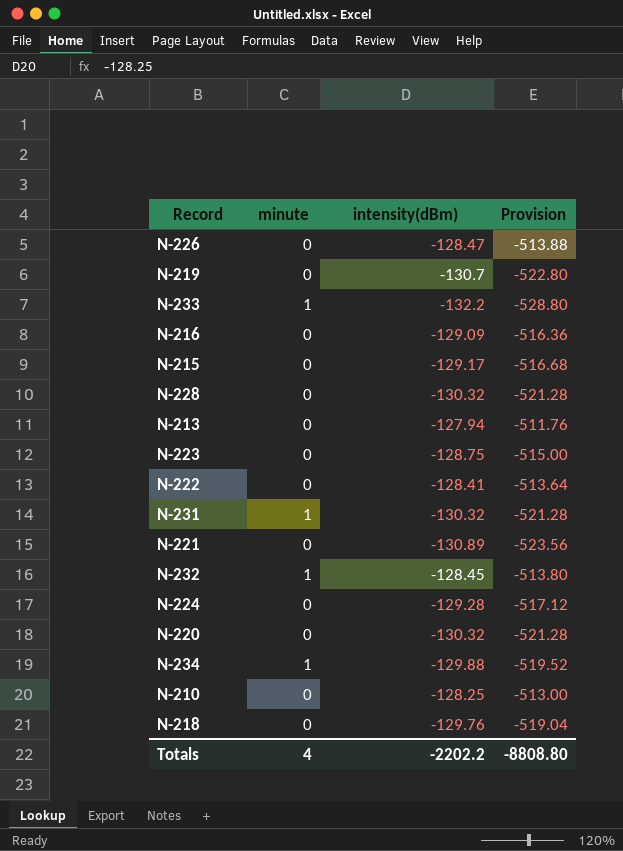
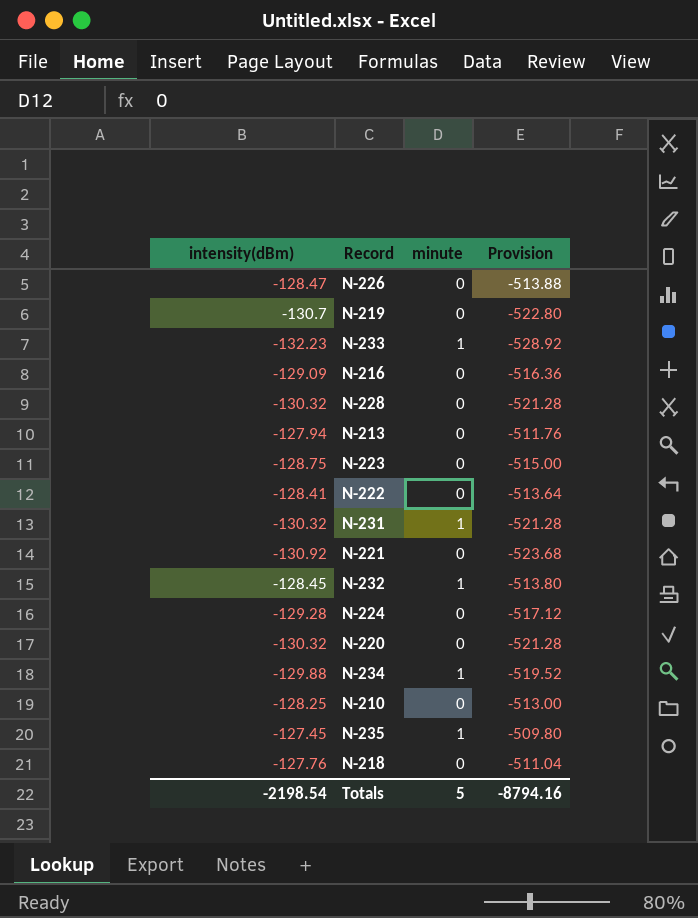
column intensity(dBm) | position: 3 -> 1
row N-215: 0 | -129.17 | -516.68 -> none
N-233 | intensity(dBm): -132.2 -> -132.23
N-233 | Provision: -528.80 -> -528.92
N-221 | intensity(dBm): -130.89 -> -130.92
N-221 | Provision: -523.56 -> -523.68
row N-235: none -> -127.45 | 1 | -509.80
N-218 | intensity(dBm): -129.76 -> -127.76
N-218 | Provision: -519.04 -> -511.04
Totals | intensity(dBm): -2202.2 -> -2198.54
Totals | minute: 4 -> 5
Totals | Provision: -8808.80 -> -8794.16

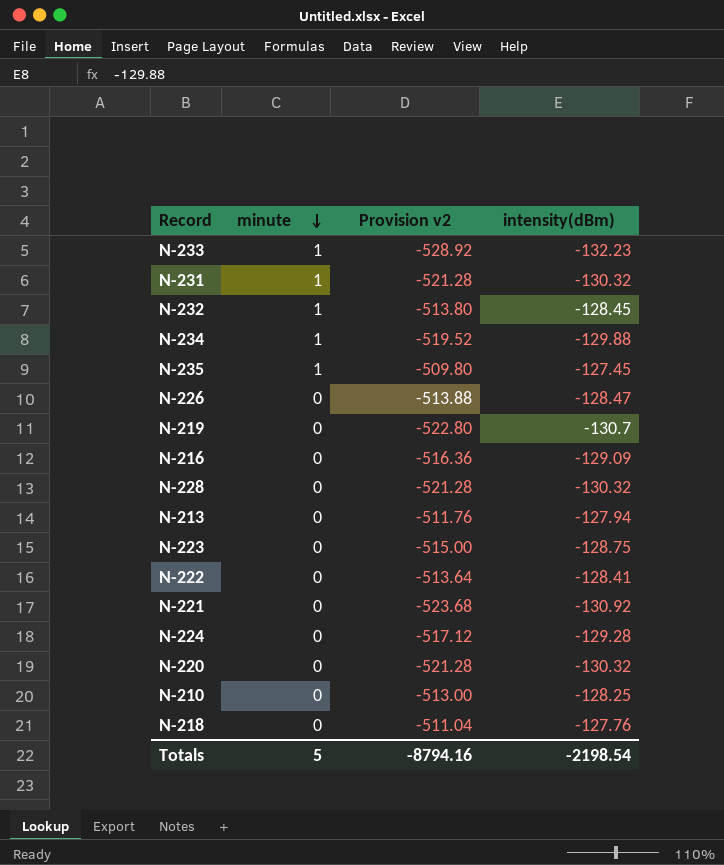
row order: none -> minute descending
column name: Provision -> Provision v2
column intensity(dBm) | position: 1 -> 4

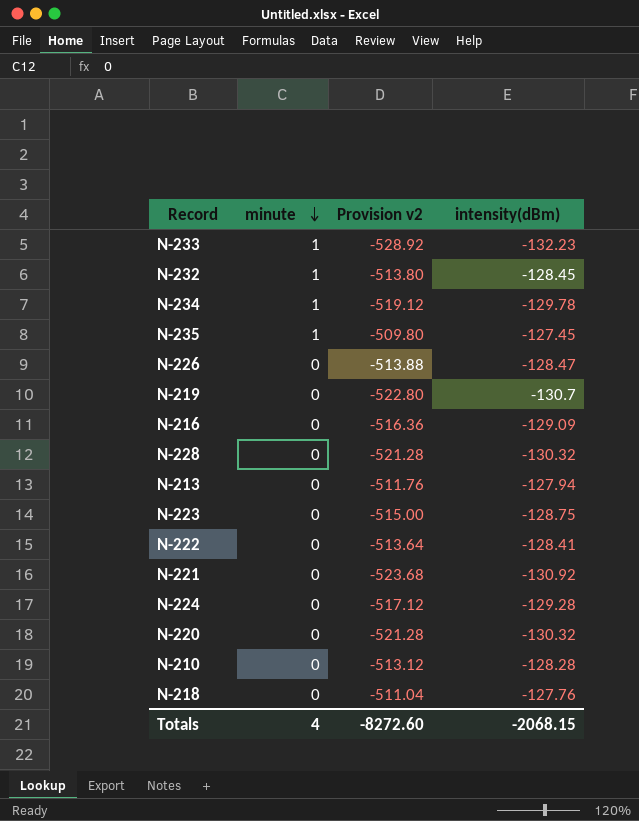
row N-231: 1 | -521.28 | -130.32 -> none
N-234 | Provision v2: -519.52 -> -519.12
N-234 | intensity(dBm): -129.88 -> -129.78
N-210 | Provision v2: -513.00 -> -513.12
N-210 | intensity(dBm): -128.25 -> -128.28
Totals | minute: 5 -> 4
Totals | Provision v2: -8794.16 -> -8272.60
Totals | intensity(dBm): -2198.54 -> -2068.15

